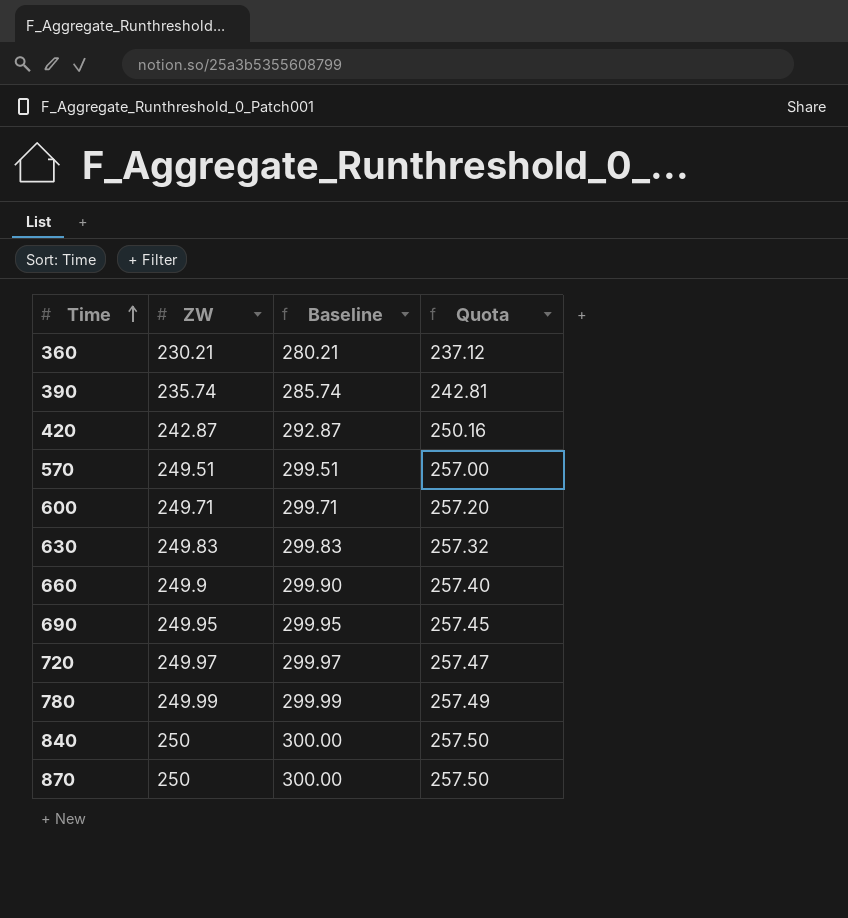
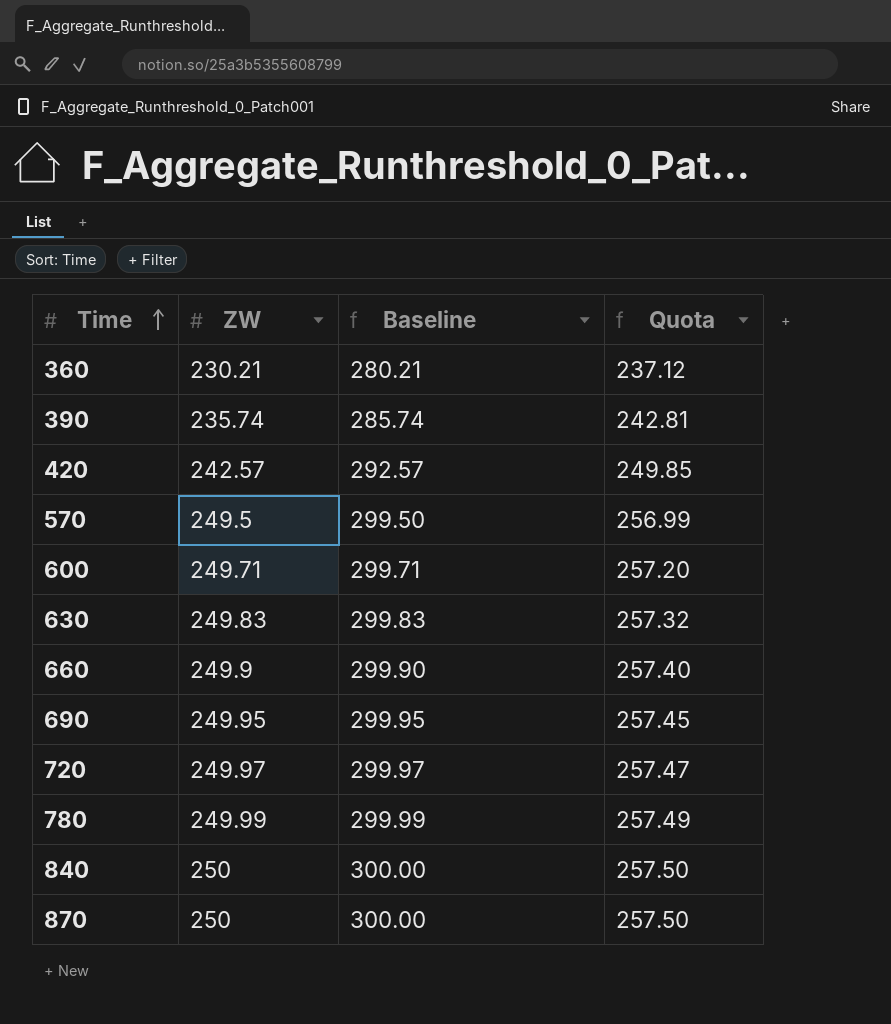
420 | ZW: 242.87 -> 242.57
420 | Baseline: 292.87 -> 292.57
420 | Quota: 250.16 -> 249.85
570 | ZW: 249.51 -> 249.5
570 | Baseline: 299.51 -> 299.50
570 | Quota: 257.00 -> 256.99

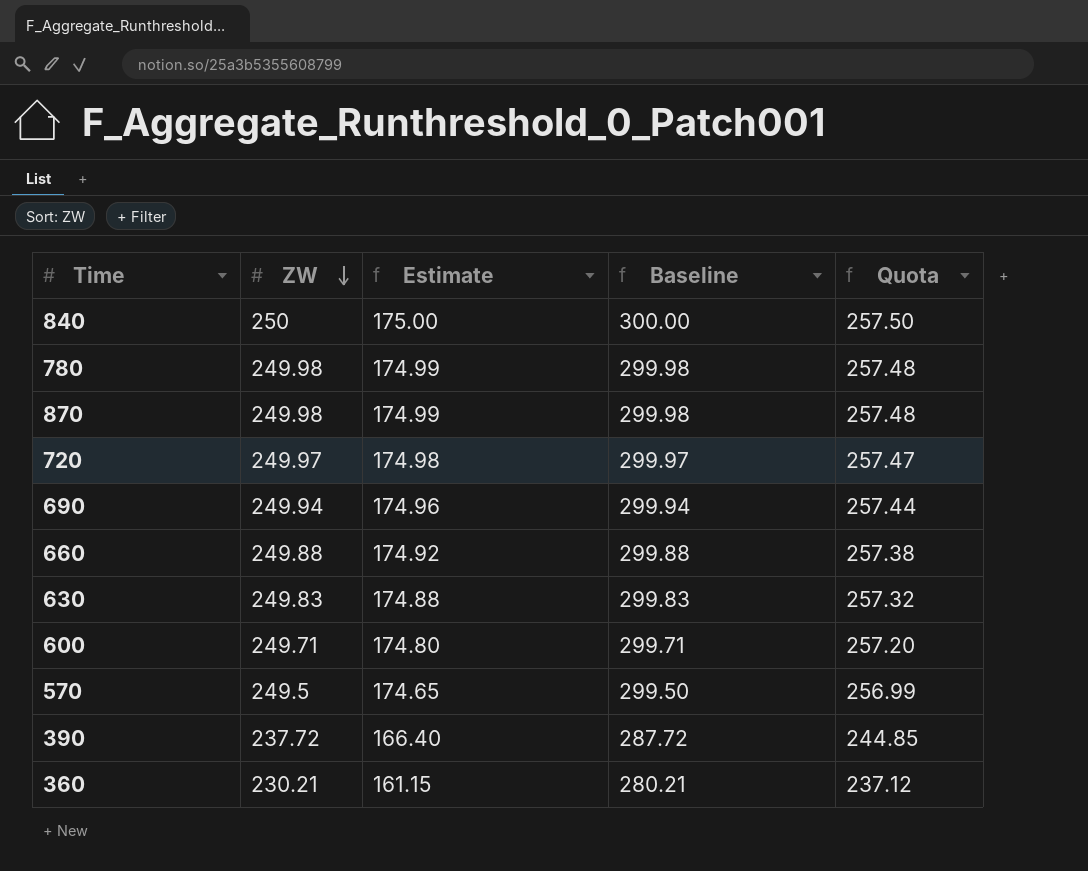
row order: Time ascending -> ZW descending
column Estimate | formula: none -> [ZW] * 0.7
row 420: 242.57 | 292.57 | 249.85 -> none
780 | ZW: 249.99 -> 249.98
780 | Baseline: 299.99 -> 299.98
780 | Quota: 257.49 -> 257.48
870 | ZW: 250 -> 249.98
870 | Baseline: 300.00 -> 299.98
870 | Quota: 257.50 -> 257.48
690 | ZW: 249.95 -> 249.94
690 | Baseline: 299.95 -> 299.94
690 | Quota: 257.45 -> 257.44
660 | ZW: 249.9 -> 249.88
660 | Baseline: 299.90 -> 299.88
660 | Quota: 257.40 -> 257.38
390 | ZW: 235.74 -> 237.72
390 | Baseline: 285.74 -> 287.72
390 | Quota: 242.81 -> 244.85

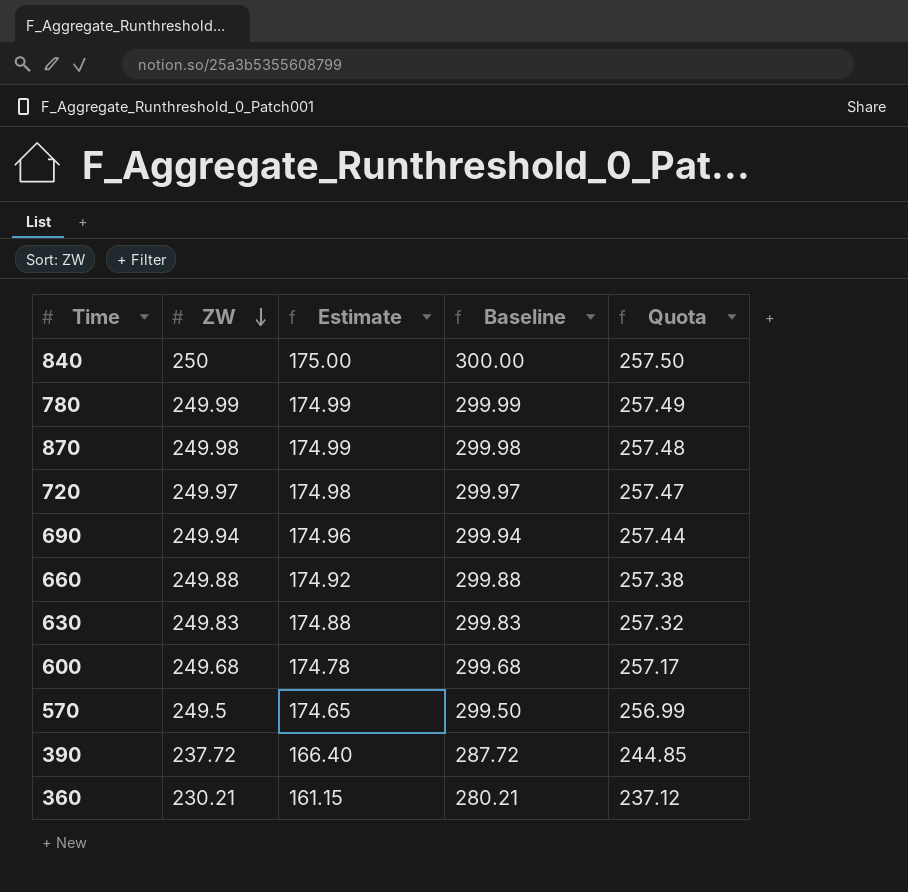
780 | ZW: 249.98 -> 249.99
780 | Baseline: 299.98 -> 299.99
780 | Quota: 257.48 -> 257.49
600 | ZW: 249.71 -> 249.68
600 | Estimate: 174.80 -> 174.78
600 | Baseline: 299.71 -> 299.68
600 | Quota: 257.20 -> 257.17

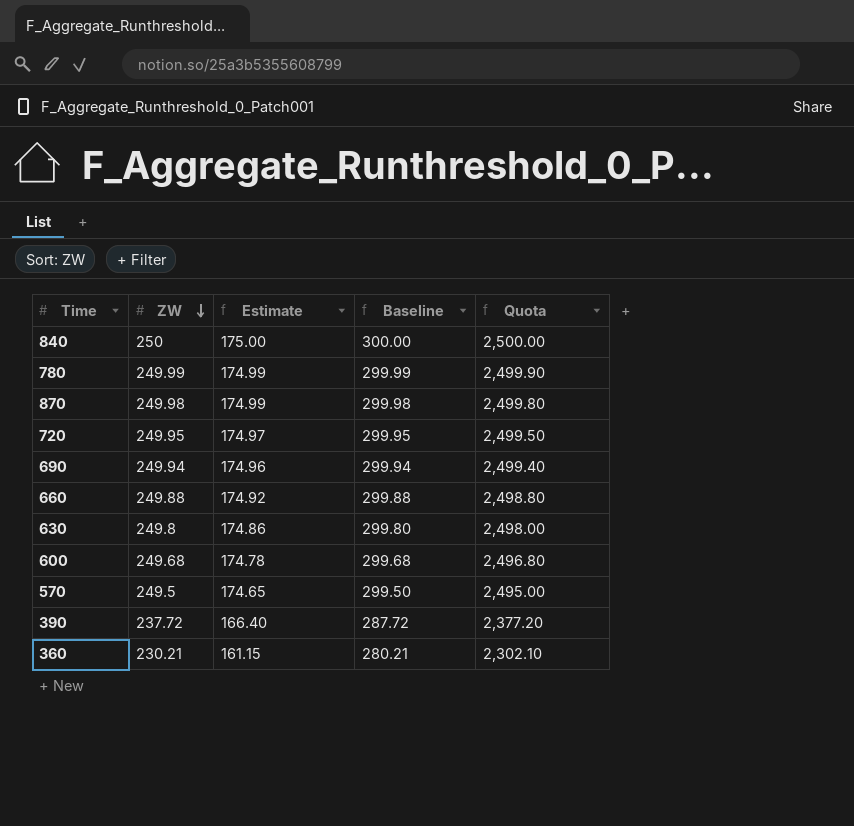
column Quota | formula: [ZW] * 1.03 -> [ZW] * 10
720 | ZW: 249.97 -> 249.95
720 | Estimate: 174.98 -> 174.97
720 | Baseline: 299.97 -> 299.95
630 | ZW: 249.83 -> 249.8
630 | Estimate: 174.88 -> 174.86
630 | Baseline: 299.83 -> 299.80

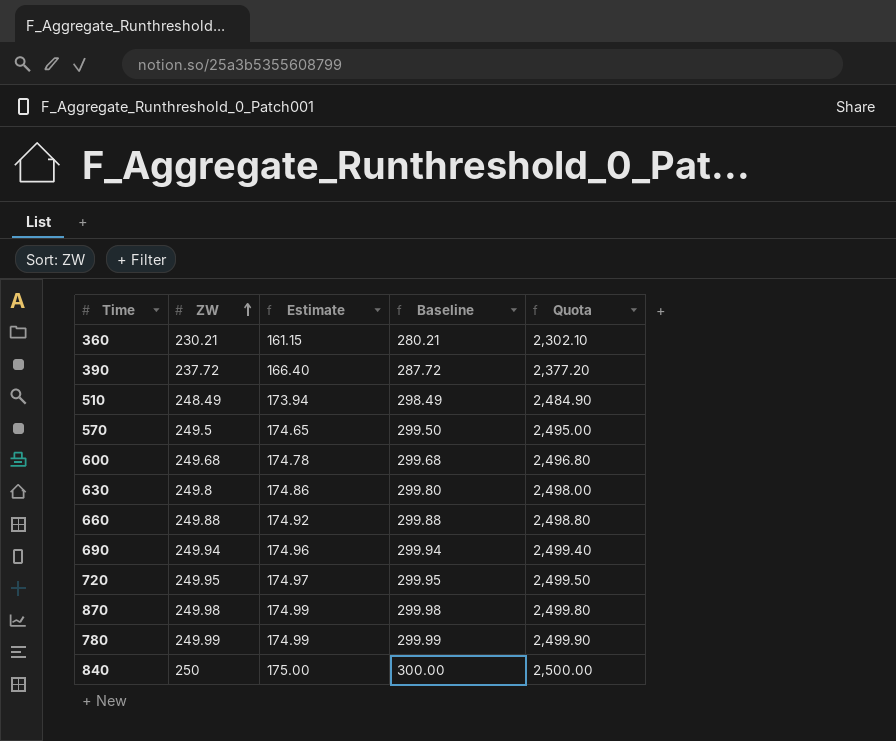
row order: ZW descending -> ZW ascending
row 510: none -> 248.49 | 173.94 | 298.49 | 2,484.90

